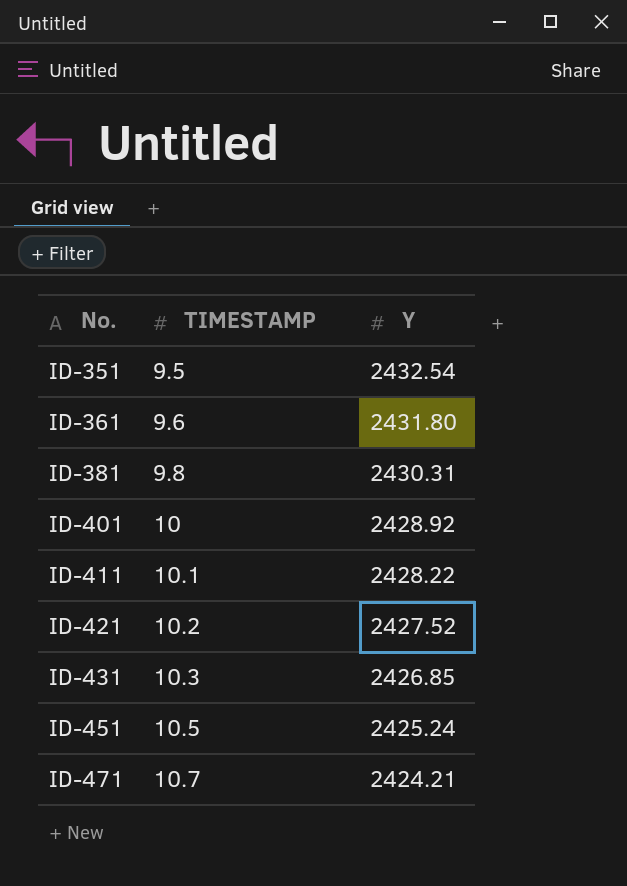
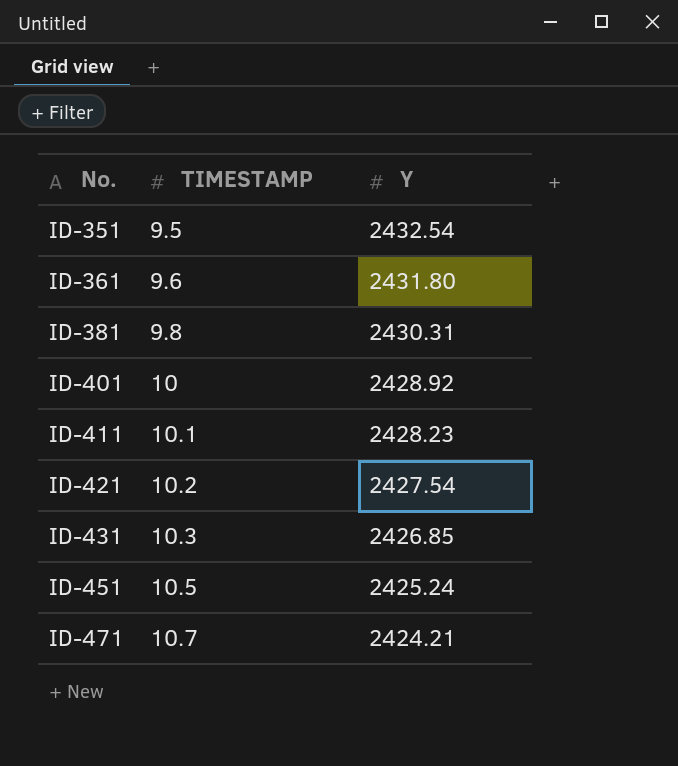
ID-411 | Y: 2428.22 -> 2428.23
ID-421 | Y: 2427.52 -> 2427.54

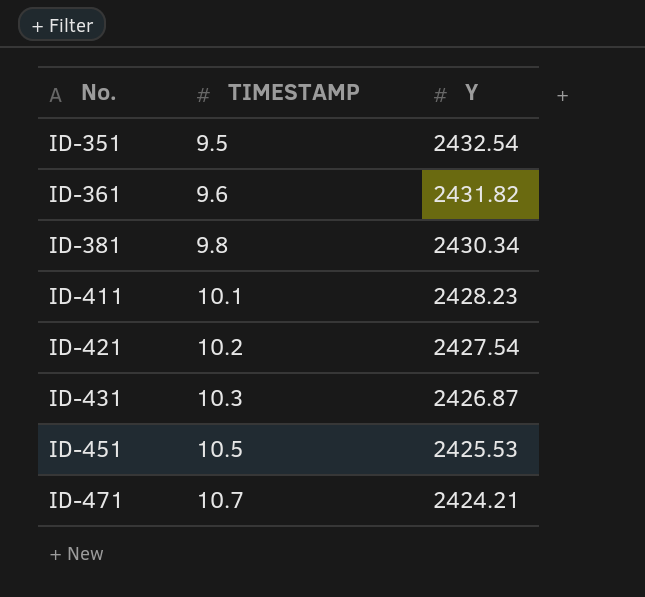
row ID-401: 10 | 2428.92 -> none
ID-361 | Y: 2431.80 -> 2431.82
ID-381 | Y: 2430.31 -> 2430.34
ID-431 | Y: 2426.85 -> 2426.87
ID-451 | Y: 2425.24 -> 2425.53

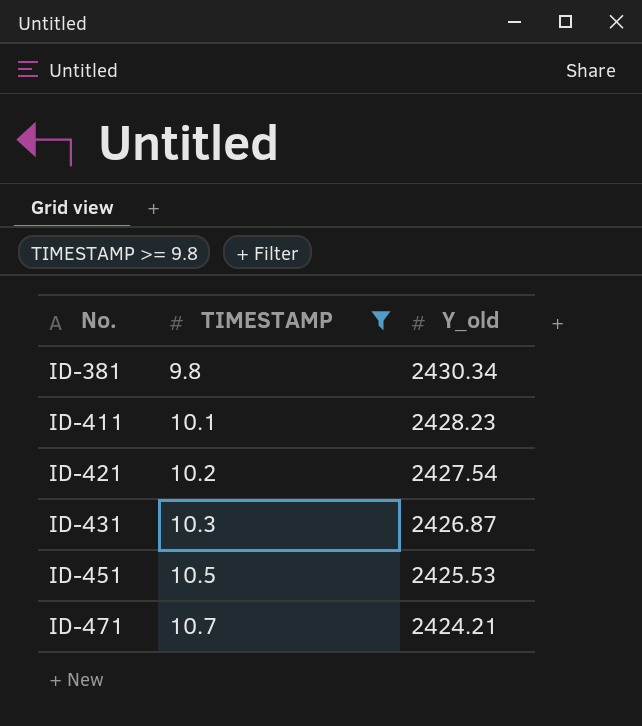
filter: none -> TIMESTAMP >= 9.8
column name: Y -> Y_old

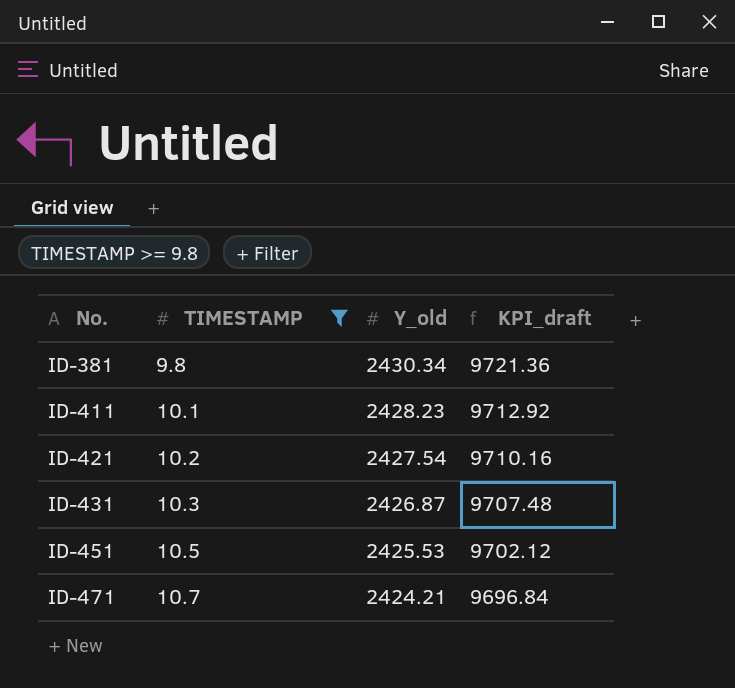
column KPI_draft | formula: none -> [Y_old] * 4

